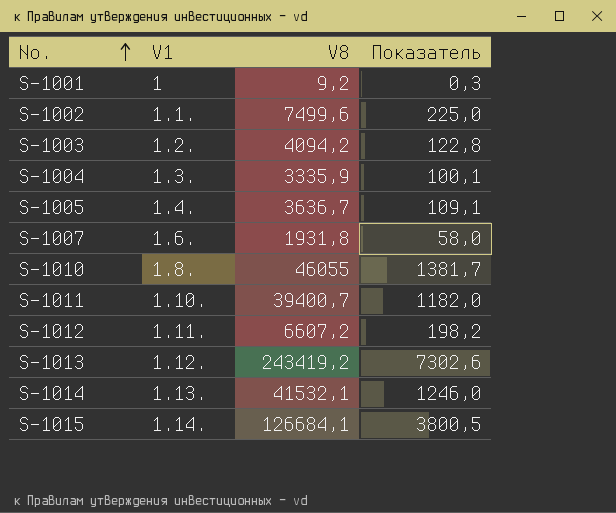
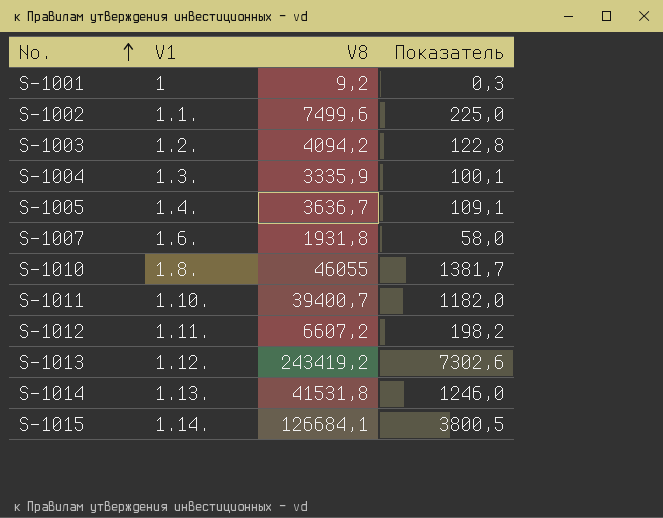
S-1014 | V8: 41532,1 -> 41531,8

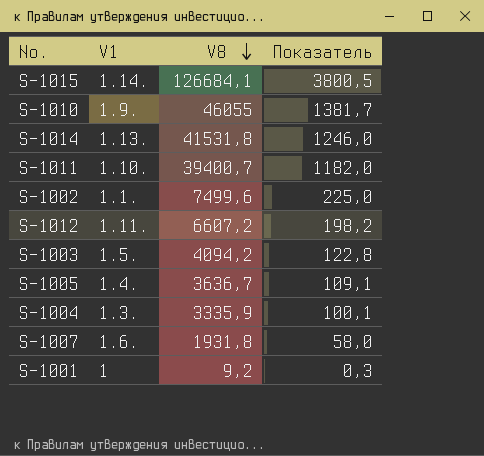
row order: No. ascending -> V8 descending
row S-1013: 1.12. | 243419,2 | 7302,6 -> none
S-1010 | V1: 1.8. -> 1.9.
S-1003 | V1: 1.2. -> 1.5.

